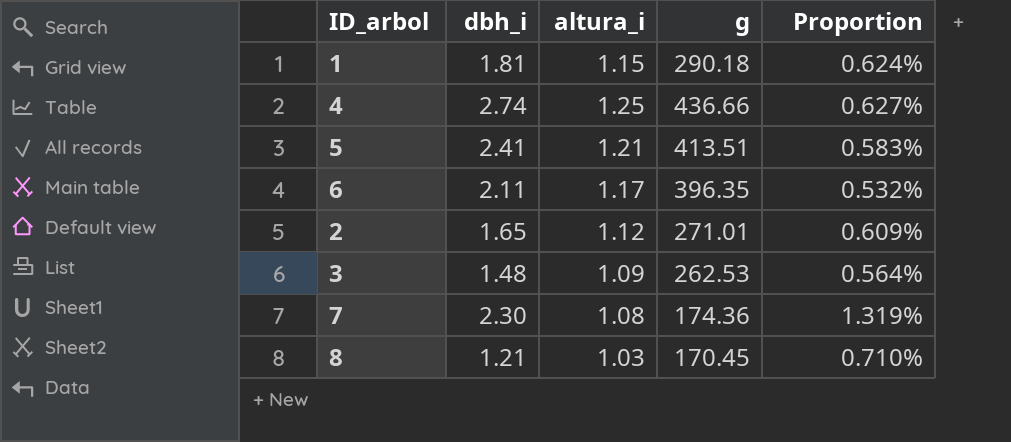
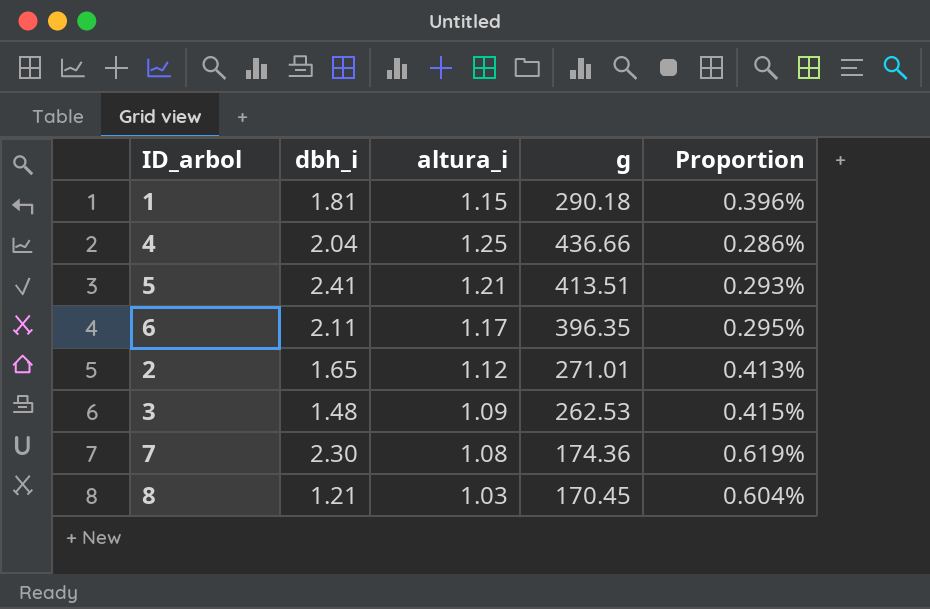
column Proportion | formula: [dbh_i] / [g] -> [altura_i] / [g]
4 | dbh_i: 2.74 -> 2.04

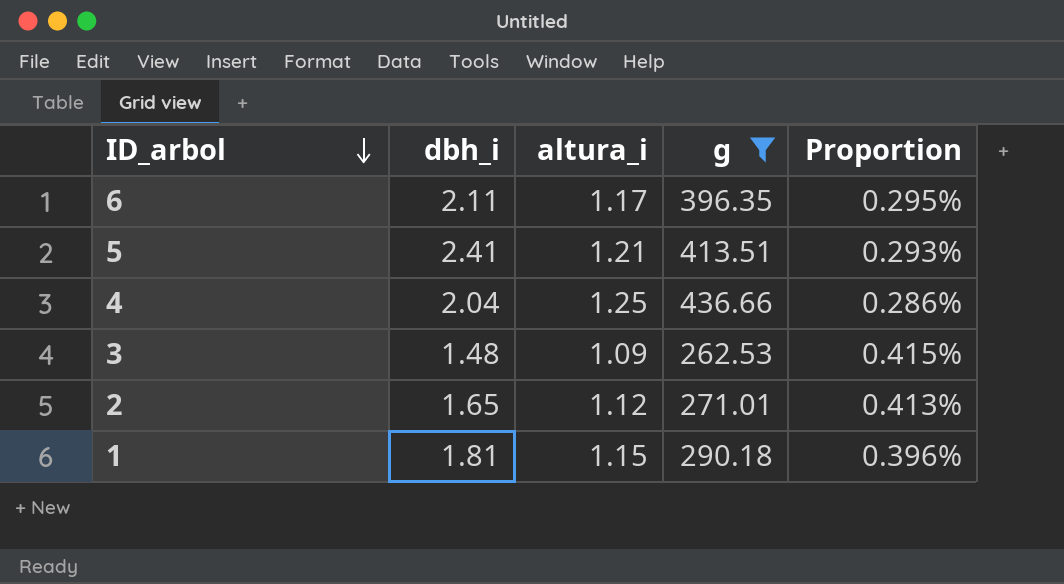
filter: none -> g >= 262.53
row order: none -> ID_arbol descending

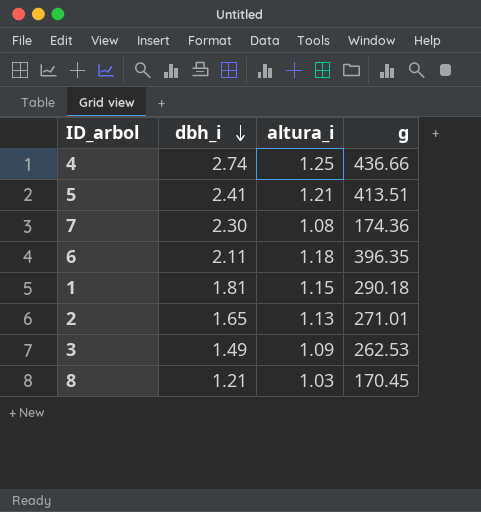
filter: g >= 262.53 -> none
row order: ID_arbol descending -> dbh_i descending
column Proportion | formula: [altura_i] / [g] -> none
4 | dbh_i: 2.04 -> 2.74
6 | altura_i: 1.17 -> 1.18
2 | altura_i: 1.12 -> 1.13
3 | dbh_i: 1.48 -> 1.49

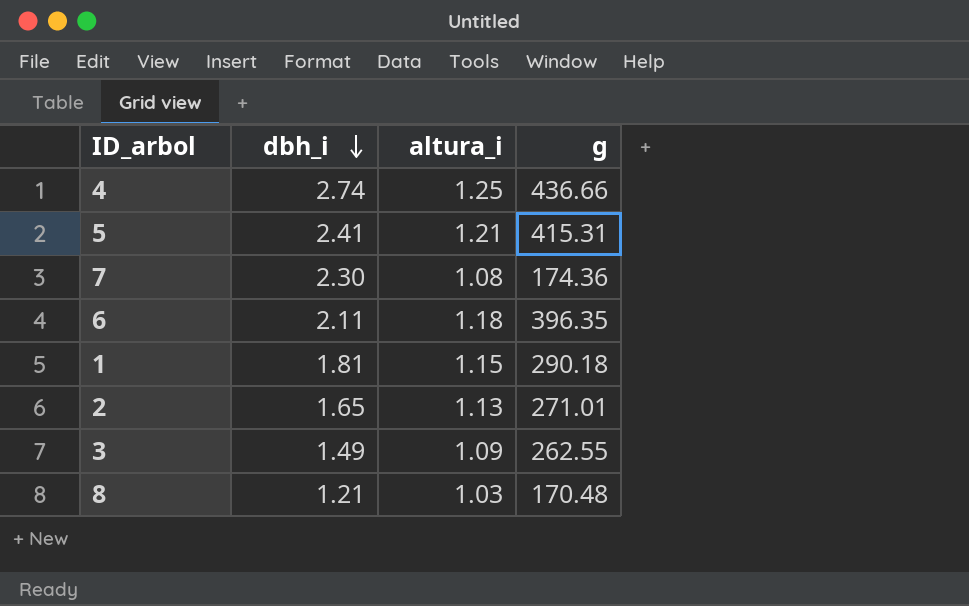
5 | g: 413.51 -> 415.31
3 | g: 262.53 -> 262.55
8 | g: 170.45 -> 170.48

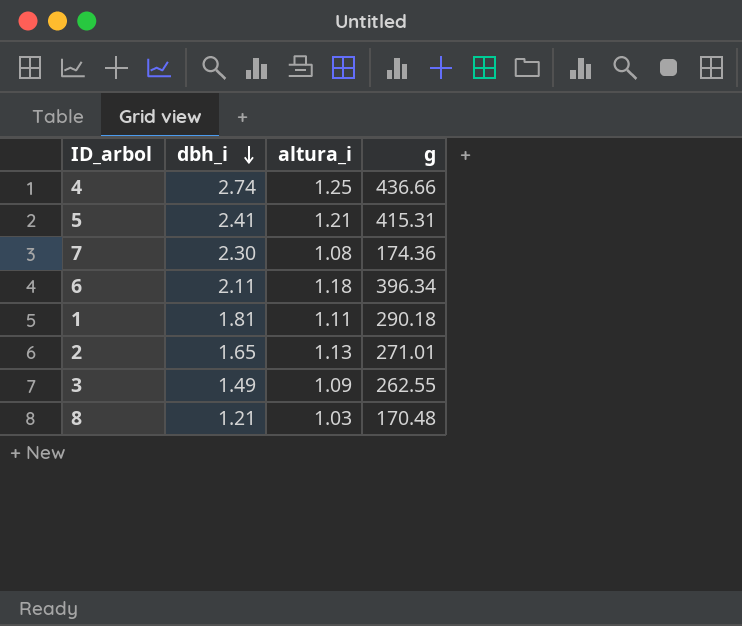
6 | g: 396.35 -> 396.34
1 | altura_i: 1.15 -> 1.11

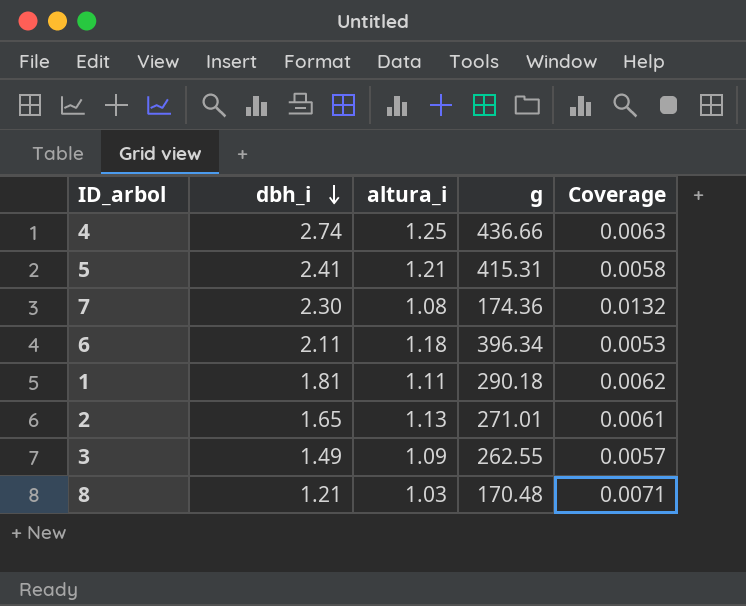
column Coverage | formula: none -> [dbh_i] / [g]

